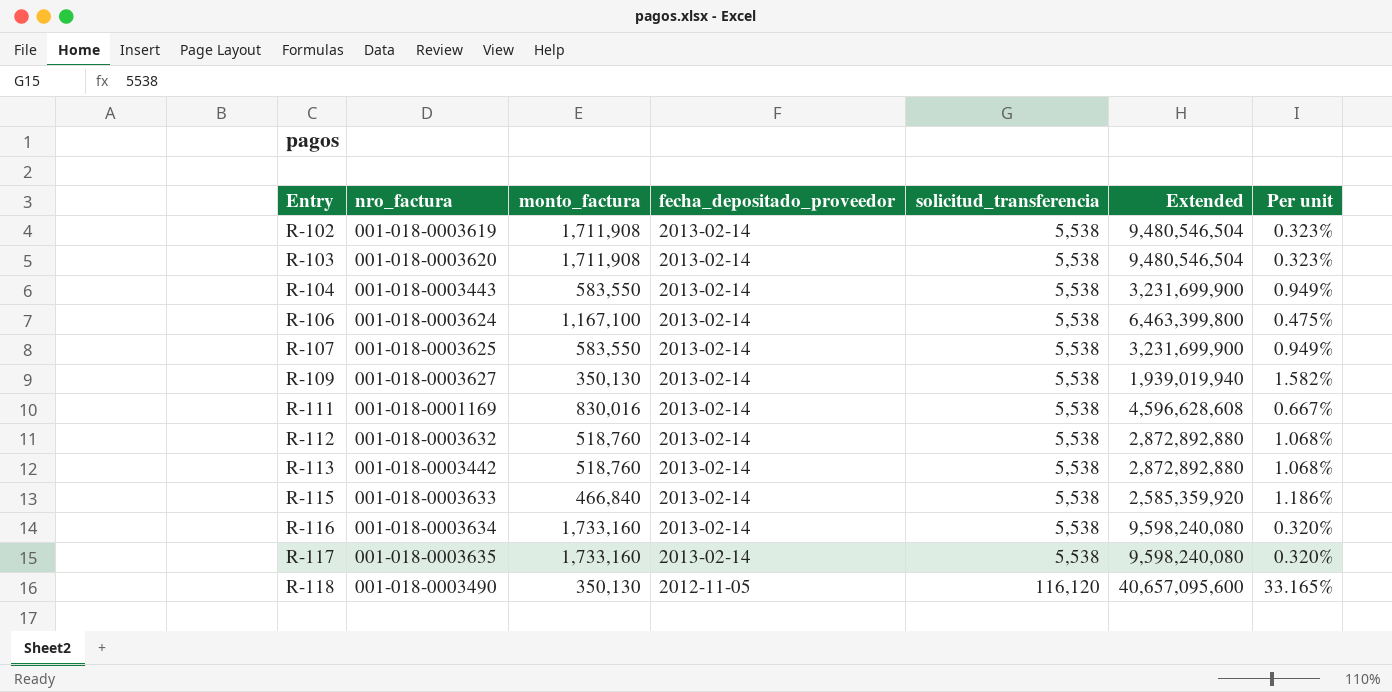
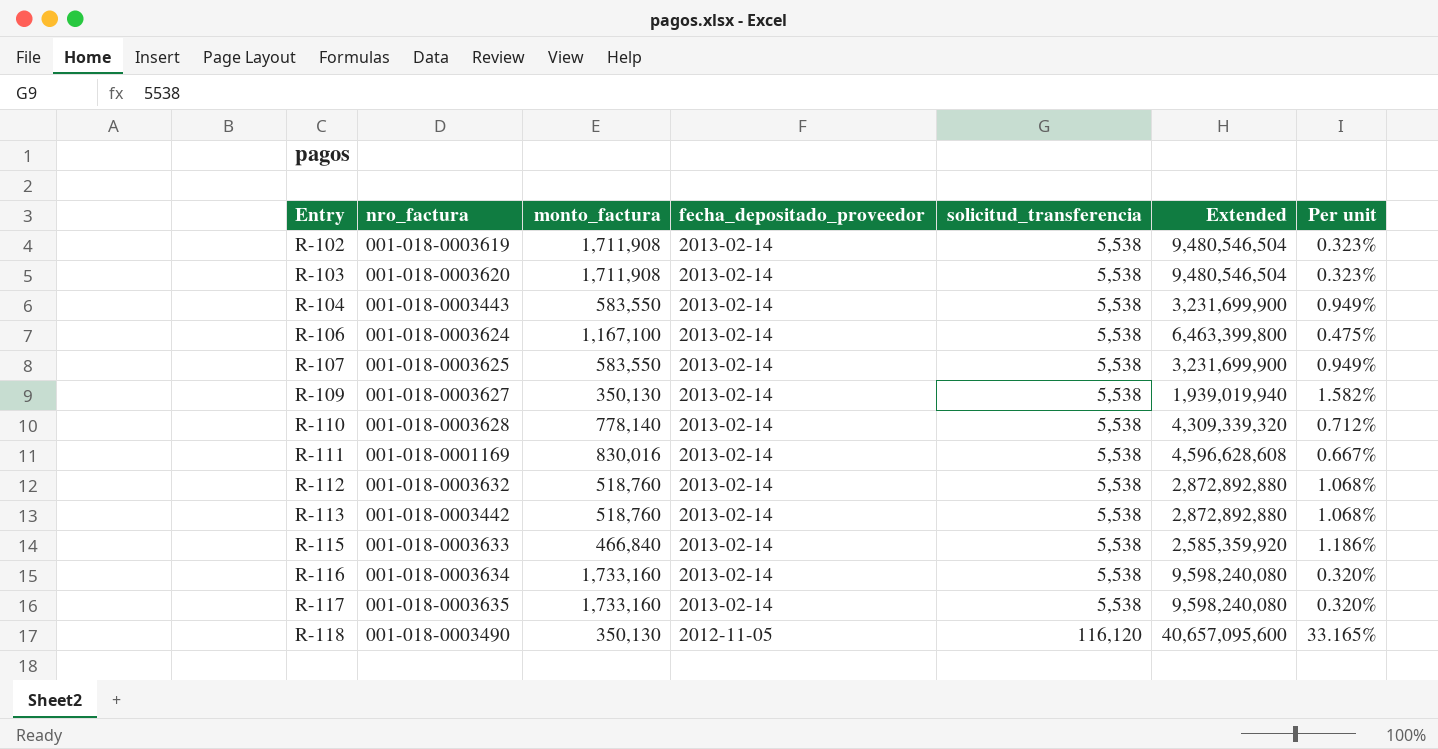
row R-110: none -> 001-018-0003628 | 778,140 | 2013-02-14 | 5,538 | 4,309,339,320 | 0.712%

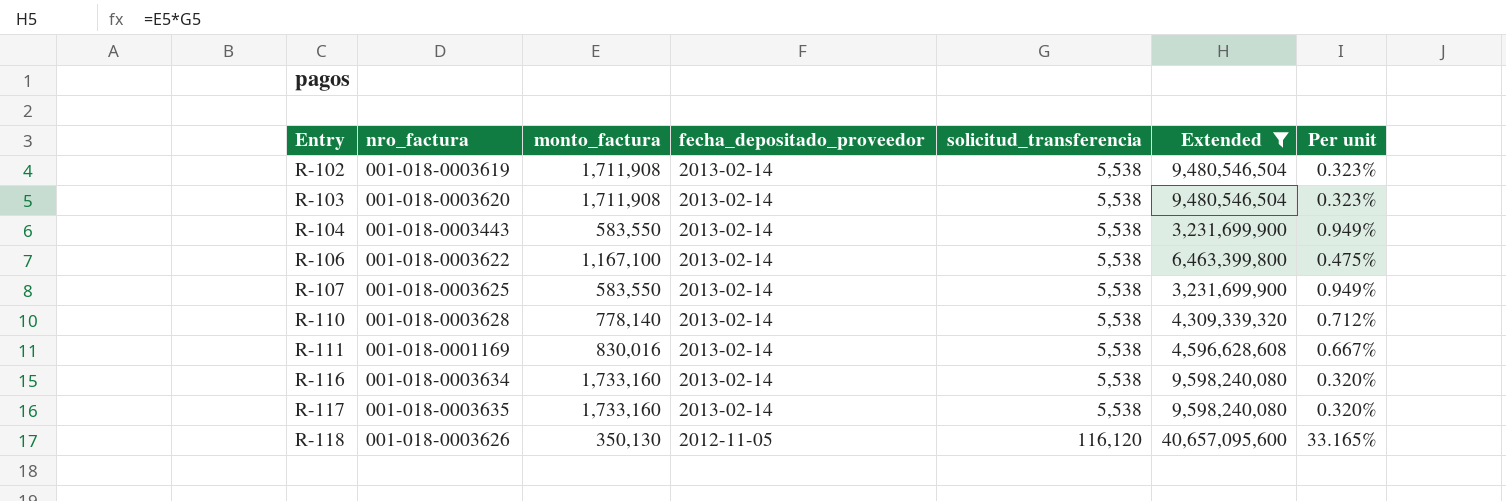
filter: none -> Extended >= 3,231,699,900
R-106 | nro_factura: 001-018-0003624 -> 001-018-0003622
R-118 | nro_factura: 001-018-0003490 -> 001-018-0003626

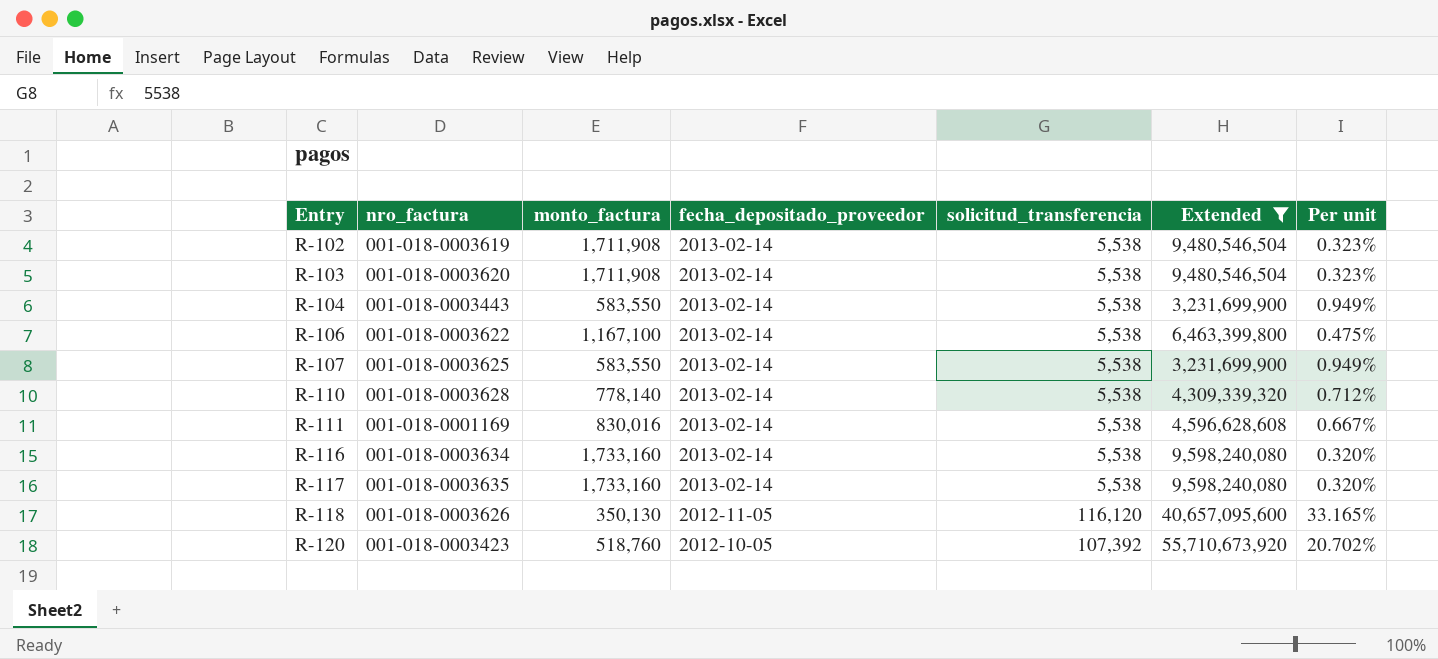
row R-120: none -> 001-018-0003423 | 518,760 | 2012-10-05 | 107,392 | 55,710,673,920 | 20.702%

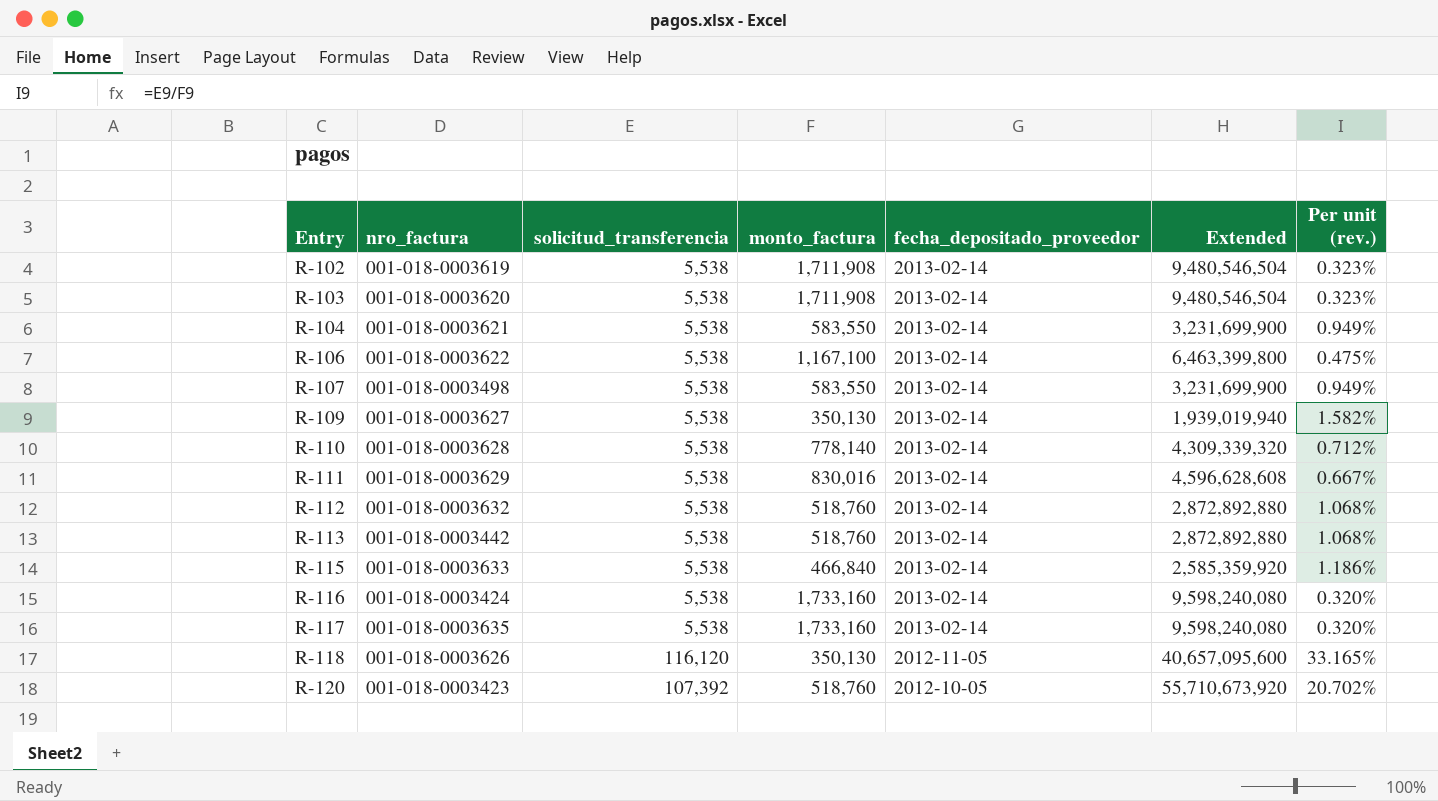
filter: Extended >= 3,231,699,900 -> none
column solicitud_transferencia | position: 5 -> 3
column name: Per unit -> Per unit (rev.)
R-104 | nro_factura: 001-018-0003443 -> 001-018-0003621
R-107 | nro_factura: 001-018-0003625 -> 001-018-0003498
R-111 | nro_factura: 001-018-0001169 -> 001-018-0003629
R-116 | nro_factura: 001-018-0003634 -> 001-018-0003424

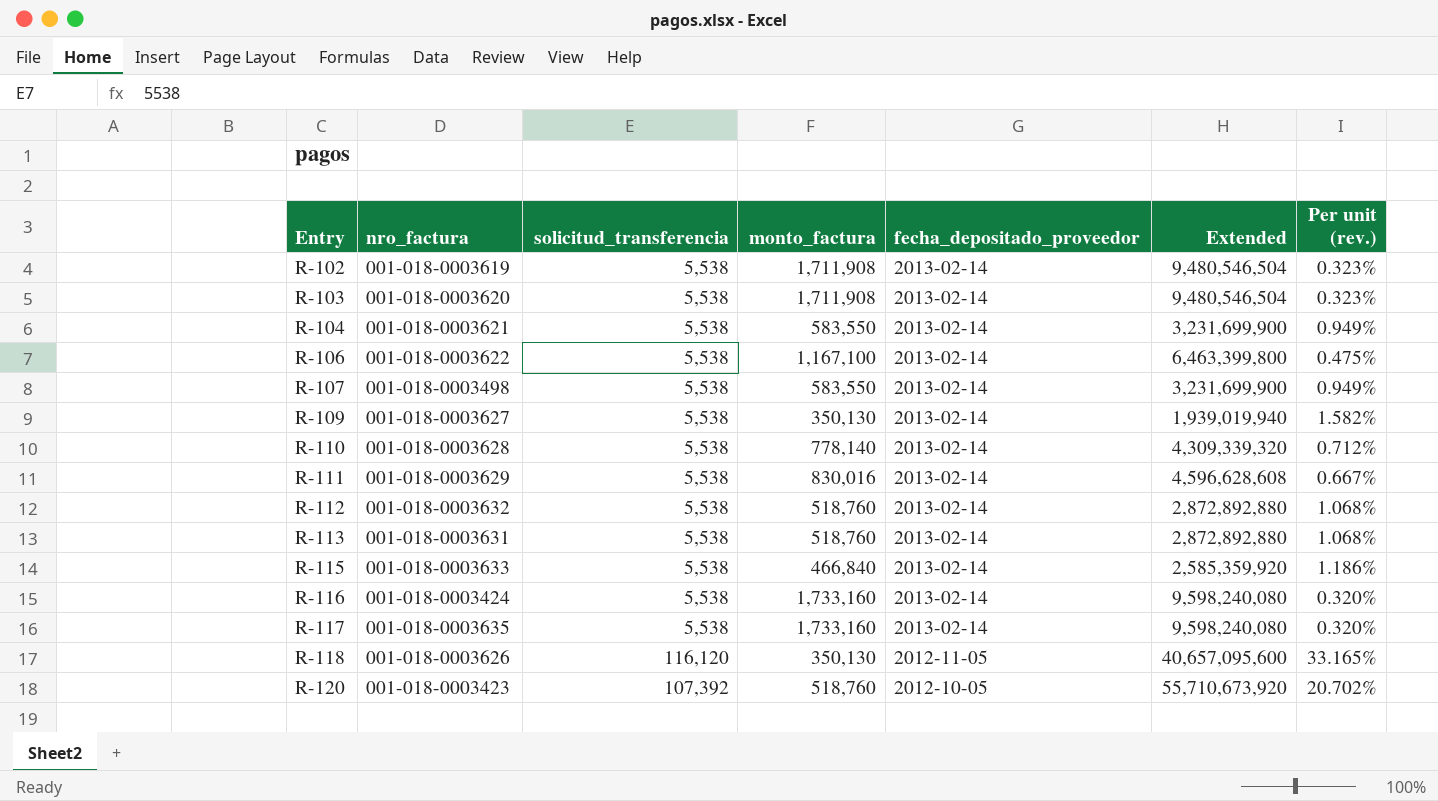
R-113 | nro_factura: 001-018-0003442 -> 001-018-0003631

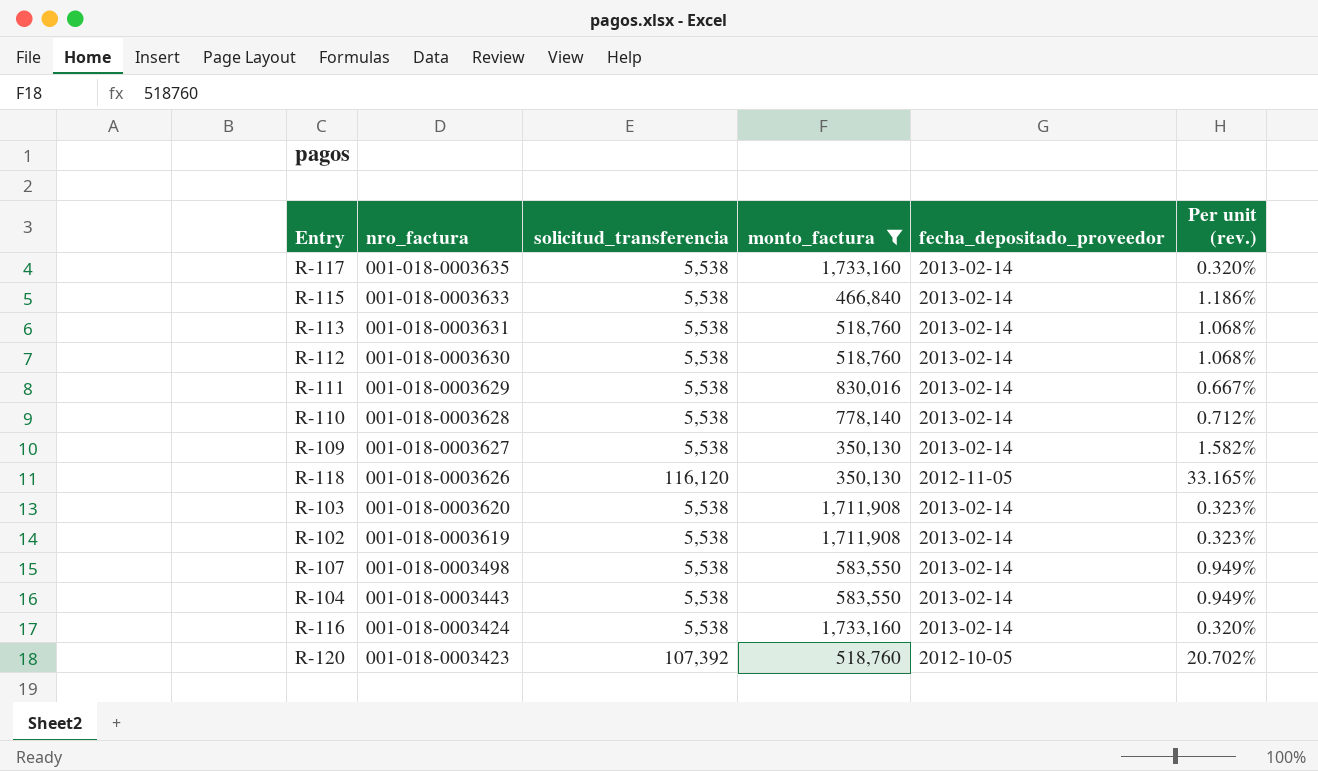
filter: none -> monto_factura != 1,167,100
row order: Entry ascending -> nro_factura descending
column Extended | formula: [solicitud_transferencia] * [monto_factura] -> none
R-112 | nro_factura: 001-018-0003632 -> 001-018-0003630
R-104 | nro_factura: 001-018-0003621 -> 001-018-0003443

